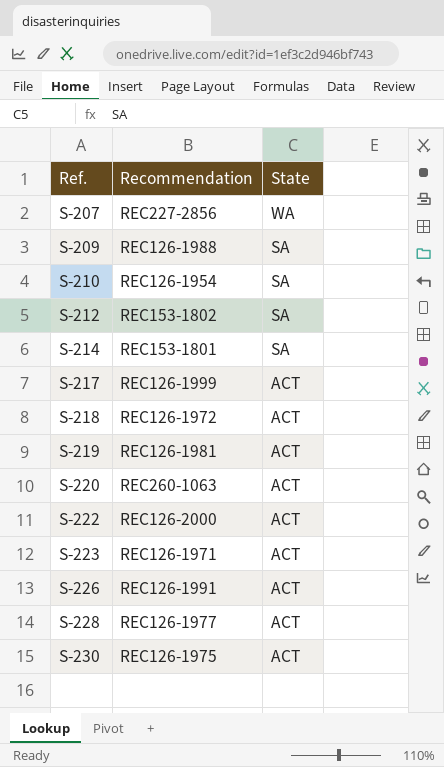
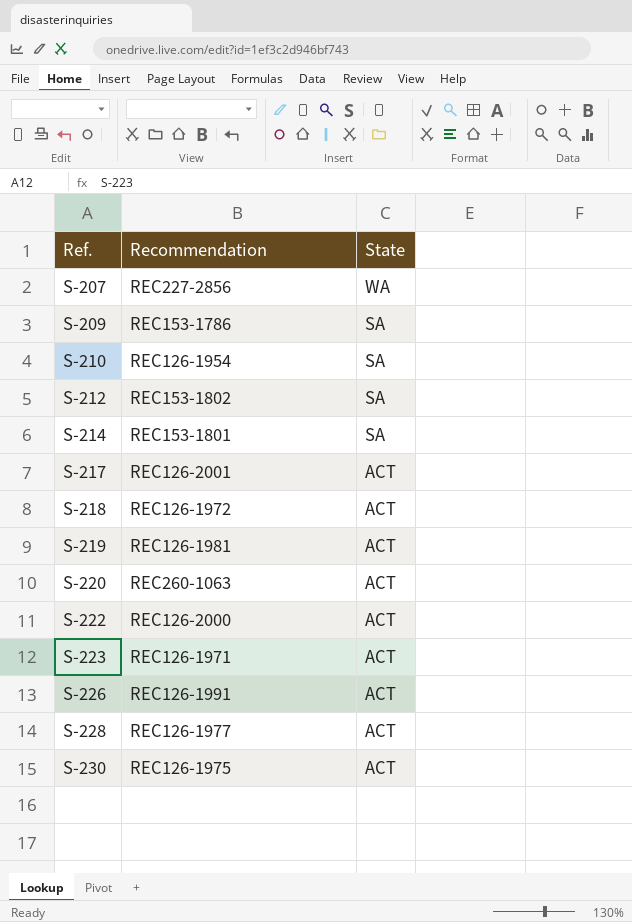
S-209 | Recommendation: REC126-1988 -> REC153-1786
S-217 | Recommendation: REC126-1999 -> REC126-2001

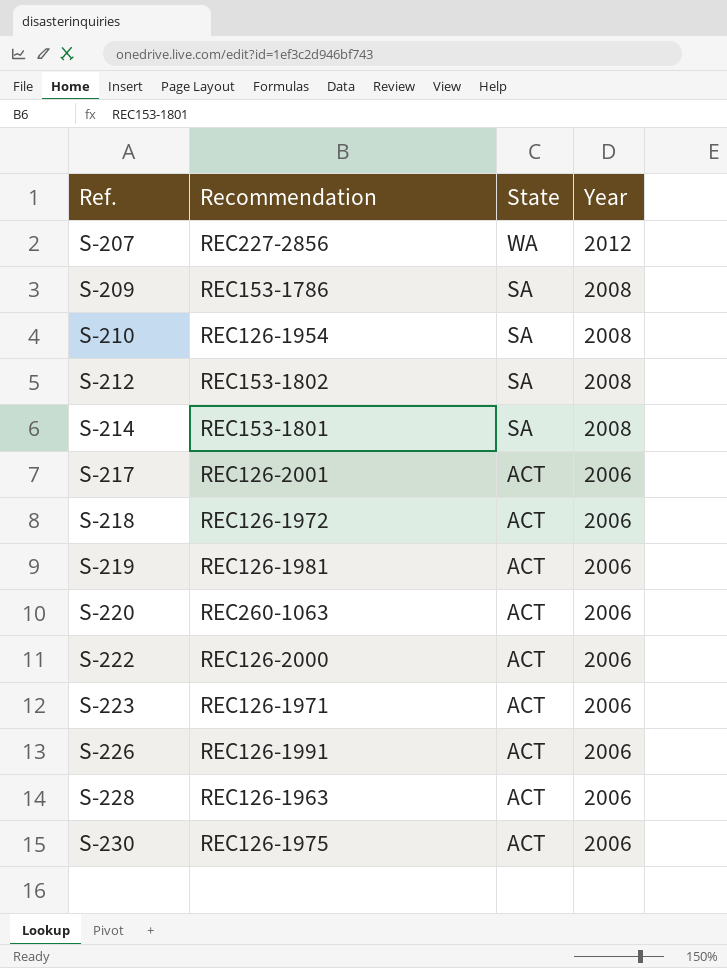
column Year | position: none -> 4
S-228 | Recommendation: REC126-1977 -> REC126-1963

